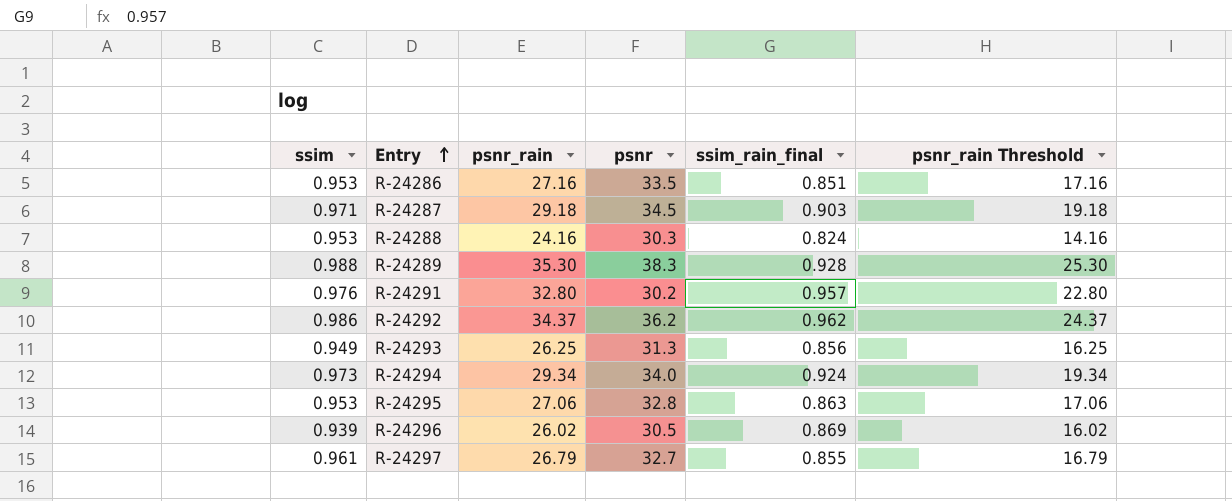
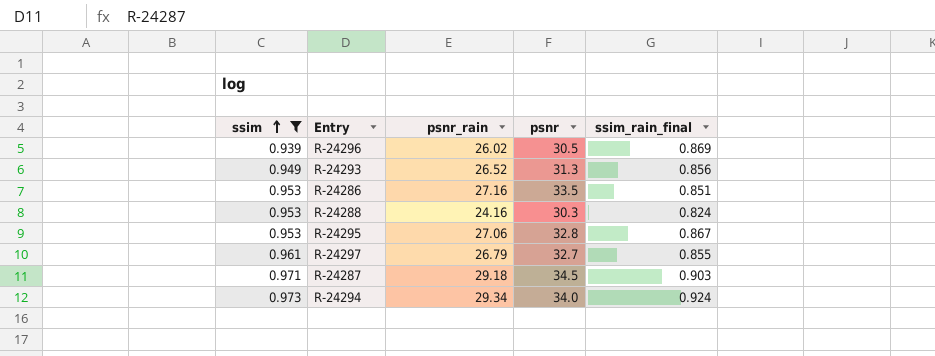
filter: none -> ssim <= 0.973
row order: Entry ascending -> ssim ascending
column psnr_rain Threshold | formula: [psnr_rain] - 10 -> none
R-24293 | psnr_rain: 26.25 -> 26.52
R-24295 | ssim_rain_final: 0.863 -> 0.867

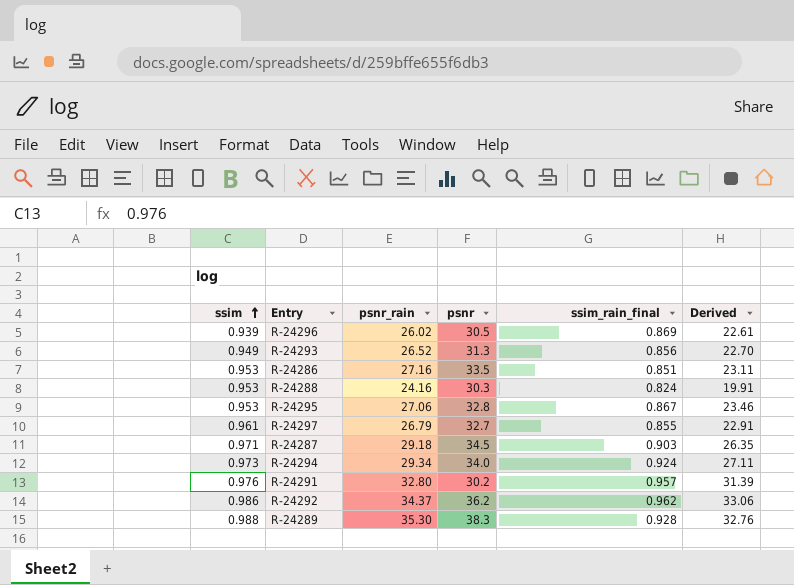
filter: ssim <= 0.973 -> none
column Derived | formula: none -> [psnr_rain] * [ssim_rain_final]

